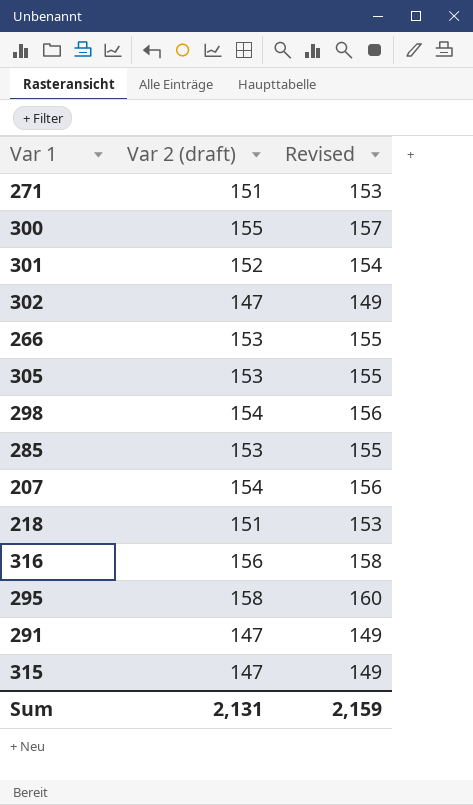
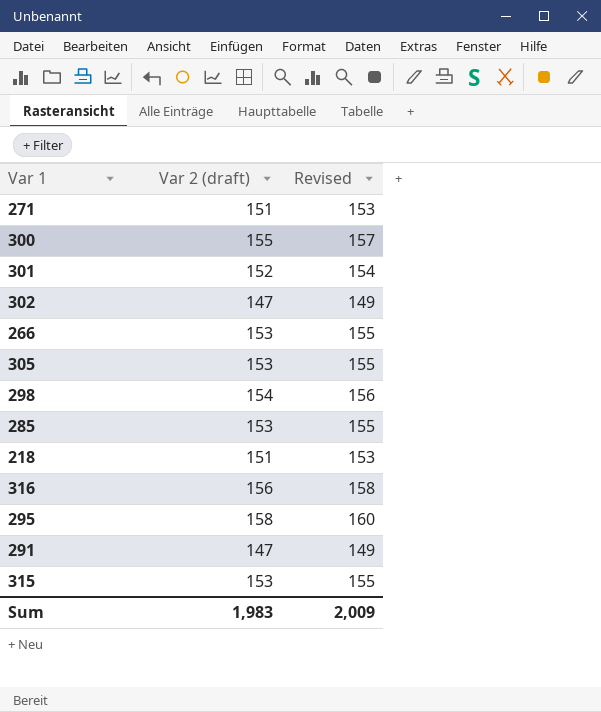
row 207: 154 | 156 -> none
315 | Var 2 (draft): 147 -> 153
315 | Revised: 149 -> 155
Sum | Var 2 (draft): 2,131 -> 1,983
Sum | Revised: 2,159 -> 2,009

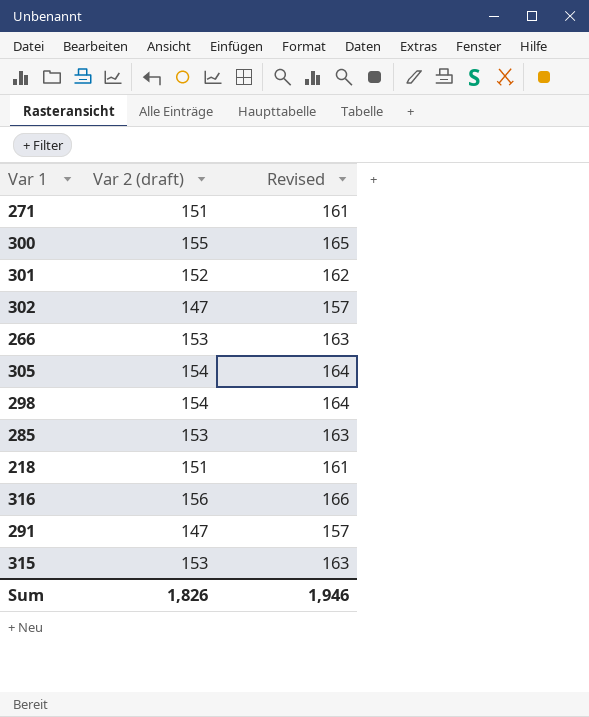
column Revised | formula: [Var 2 (draft)] + 2 -> [Var 2 (draft)] + 10
row 295: 158 | 160 -> none
305 | Var 2 (draft): 153 -> 154
Sum | Var 2 (draft): 1,983 -> 1,826
Sum | Revised: 2,009 -> 1,946

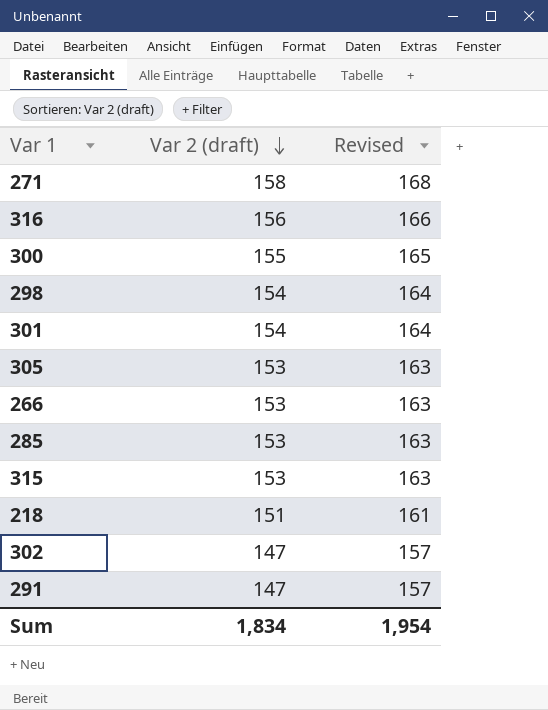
row order: none -> Var 2 (draft) descending
271 | Var 2 (draft): 151 -> 158
271 | Revised: 161 -> 168
301 | Var 2 (draft): 152 -> 154
301 | Revised: 162 -> 164
305 | Var 2 (draft): 154 -> 153
305 | Revised: 164 -> 163
Sum | Var 2 (draft): 1,826 -> 1,834
Sum | Revised: 1,946 -> 1,954

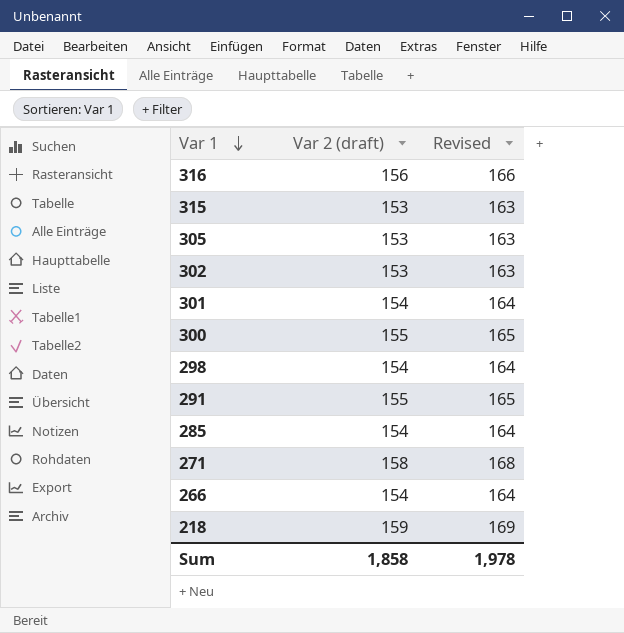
row order: Var 2 (draft) descending -> Var 1 descending
302 | Var 2 (draft): 147 -> 153
302 | Revised: 157 -> 163
291 | Var 2 (draft): 147 -> 155
291 | Revised: 157 -> 165
285 | Var 2 (draft): 153 -> 154
285 | Revised: 163 -> 164
266 | Var 2 (draft): 153 -> 154
266 | Revised: 163 -> 164
218 | Var 2 (draft): 151 -> 159
218 | Revised: 161 -> 169
Sum | Var 2 (draft): 1,834 -> 1,858
Sum | Revised: 1,954 -> 1,978

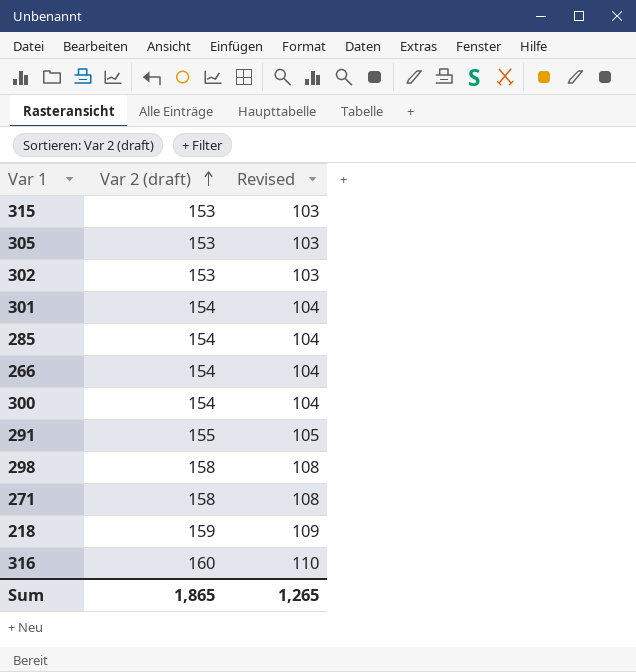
row order: Var 1 descending -> Var 2 (draft) ascending
column Revised | formula: [Var 2 (draft)] + 10 -> [Var 2 (draft)] - 50
300 | Var 2 (draft): 155 -> 154
298 | Var 2 (draft): 154 -> 158
316 | Var 2 (draft): 156 -> 160
Sum | Var 2 (draft): 1,858 -> 1,865
Sum | Revised: 1,978 -> 1,265

